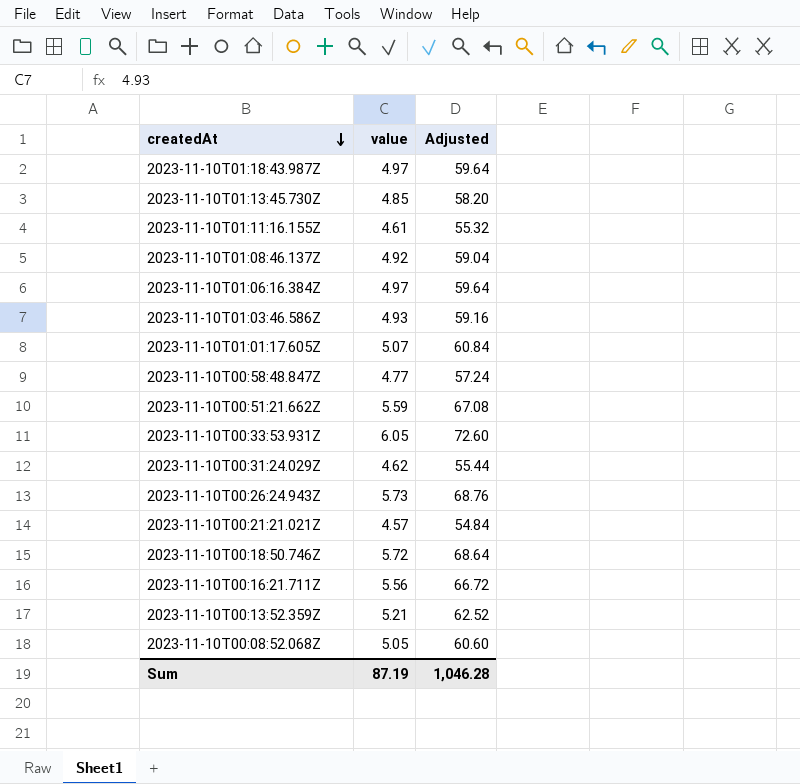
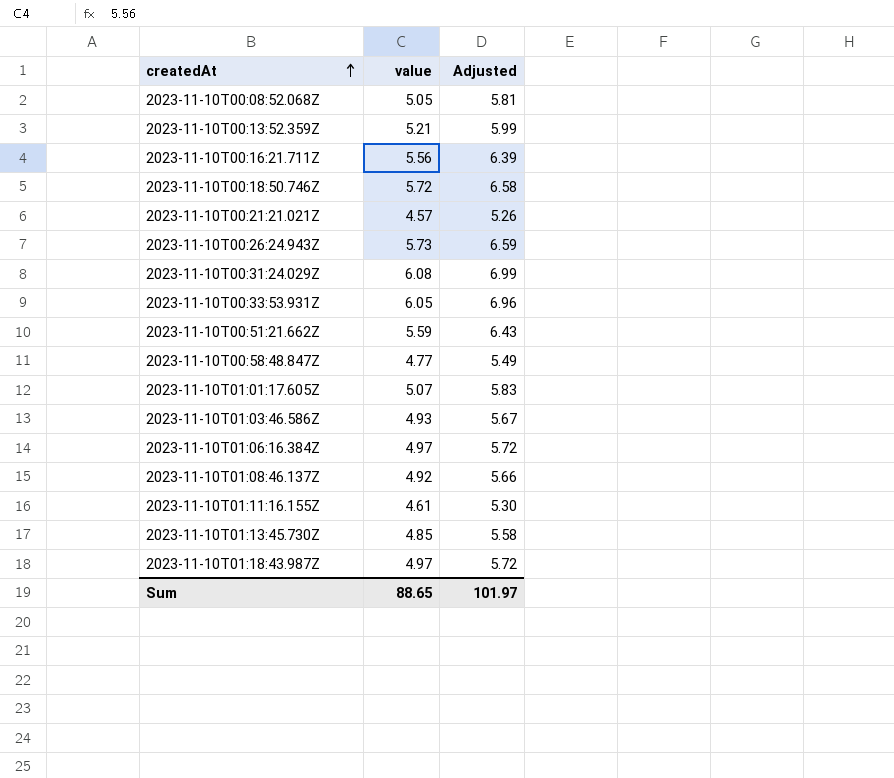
row order: createdAt descending -> createdAt ascending
column Adjusted | formula: [value] * 12 -> [value] * 1.15
2023-11-10T00:31:24.029Z | value: 4.62 -> 6.08
Sum | value: 87.19 -> 88.65
Sum | Adjusted: 1,046.28 -> 101.97

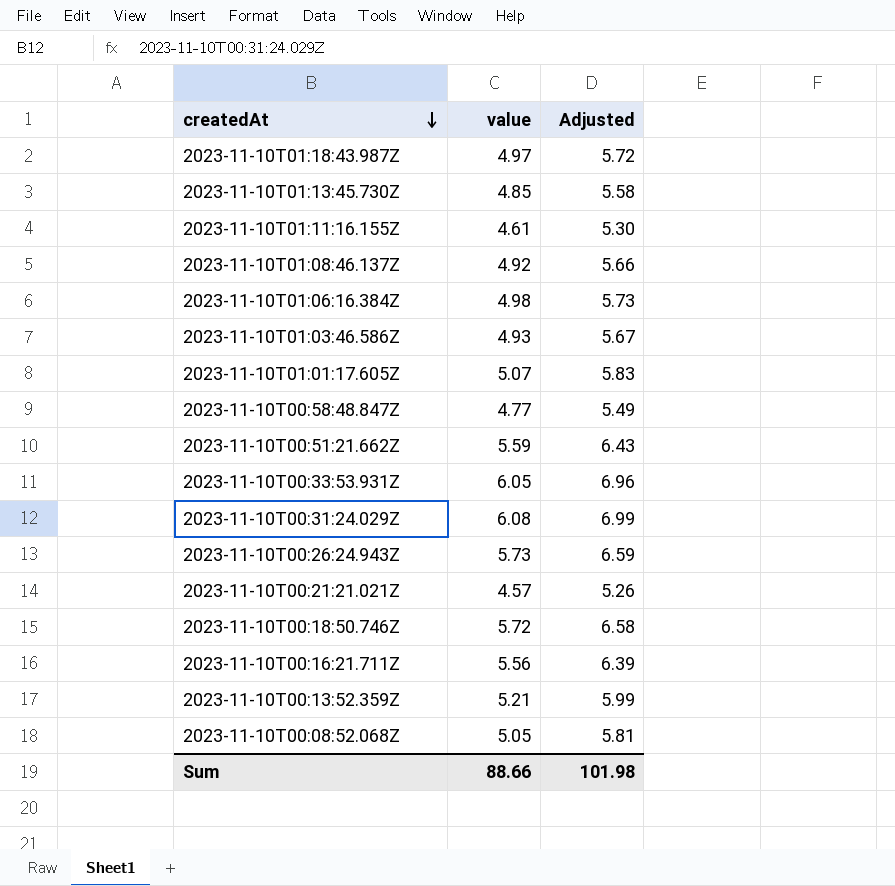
row order: createdAt ascending -> createdAt descending
2023-11-10T01:06:16.384Z | value: 4.97 -> 4.98
2023-11-10T01:06:16.384Z | Adjusted: 5.72 -> 5.73
Sum | value: 88.65 -> 88.66
Sum | Adjusted: 101.97 -> 101.98

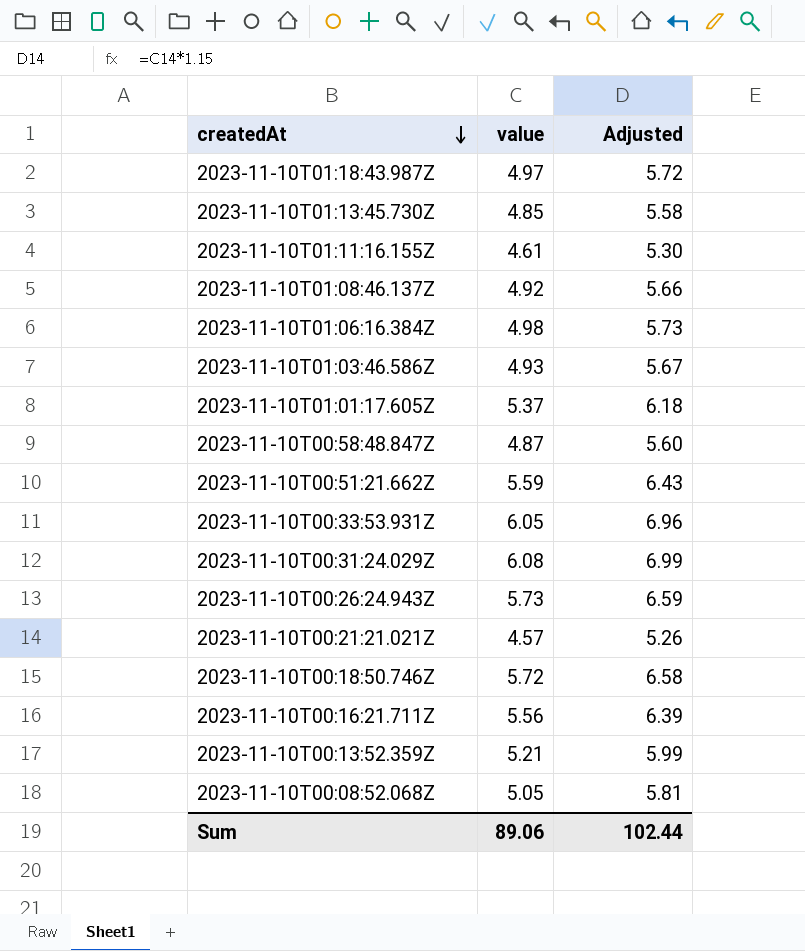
2023-11-10T01:01:17.605Z | value: 5.07 -> 5.37
2023-11-10T01:01:17.605Z | Adjusted: 5.83 -> 6.18
2023-11-10T00:58:48.847Z | value: 4.77 -> 4.87
2023-11-10T00:58:48.847Z | Adjusted: 5.49 -> 5.60
Sum | value: 88.66 -> 89.06
Sum | Adjusted: 101.98 -> 102.44

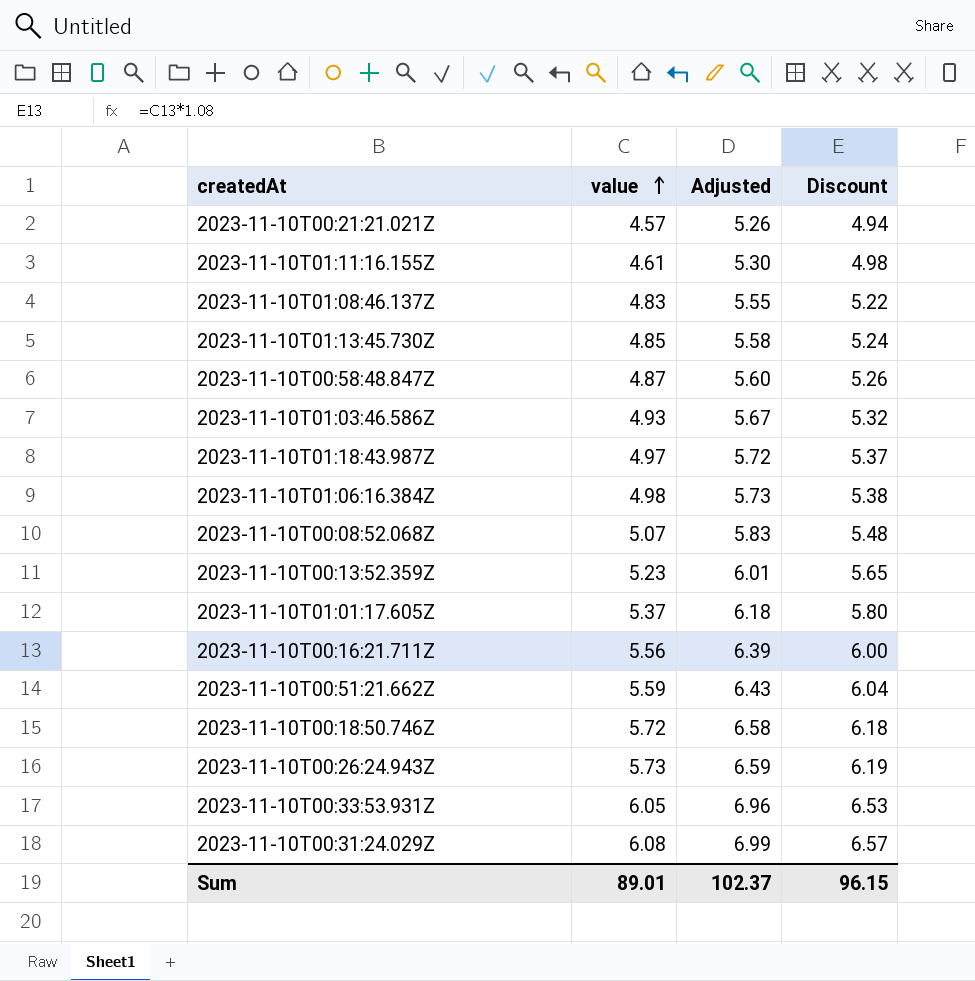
row order: createdAt descending -> value ascending
column Discount | formula: none -> [value] * 1.08
2023-11-10T01:08:46.137Z | value: 4.92 -> 4.83
2023-11-10T01:08:46.137Z | Adjusted: 5.66 -> 5.55
2023-11-10T00:08:52.068Z | value: 5.05 -> 5.07
2023-11-10T00:08:52.068Z | Adjusted: 5.81 -> 5.83
2023-11-10T00:13:52.359Z | value: 5.21 -> 5.23
2023-11-10T00:13:52.359Z | Adjusted: 5.99 -> 6.01
Sum | value: 89.06 -> 89.01
Sum | Adjusted: 102.44 -> 102.37

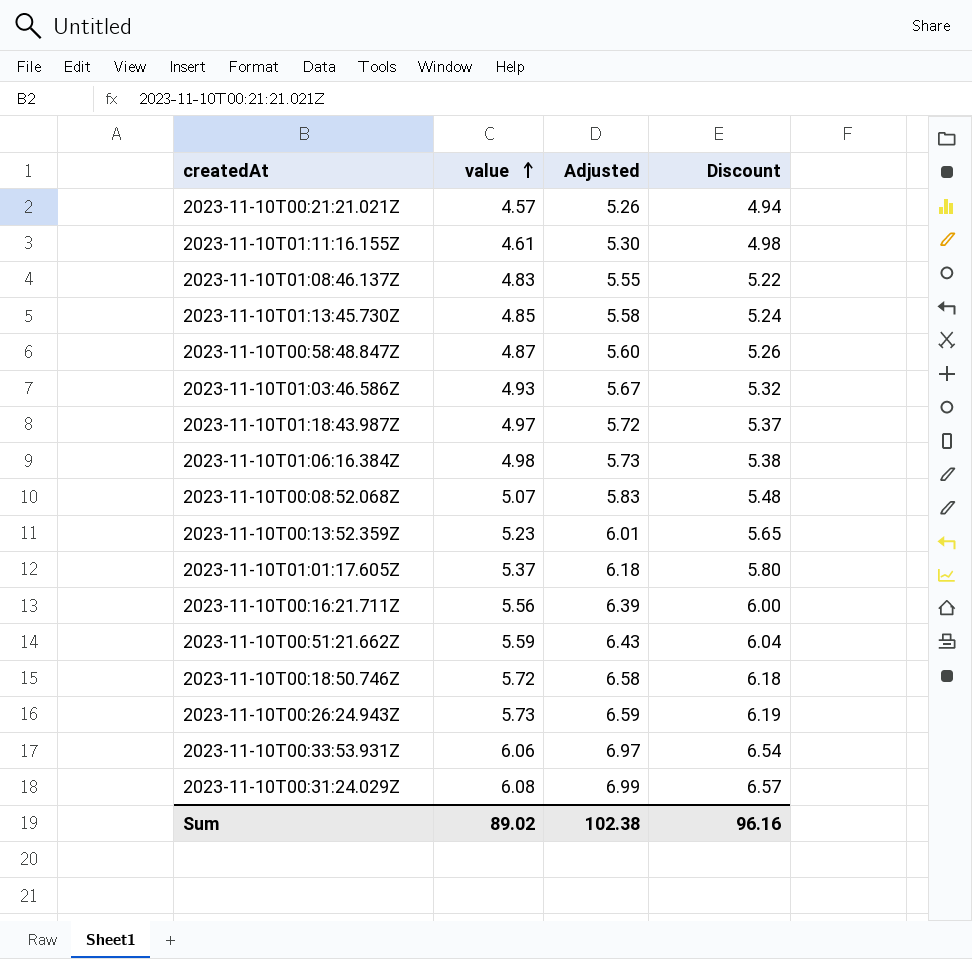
2023-11-10T00:33:53.931Z | value: 6.05 -> 6.06
2023-11-10T00:33:53.931Z | Adjusted: 6.96 -> 6.97
2023-11-10T00:33:53.931Z | Discount: 6.53 -> 6.54
Sum | value: 89.01 -> 89.02
Sum | Adjusted: 102.37 -> 102.38
Sum | Discount: 96.15 -> 96.16

